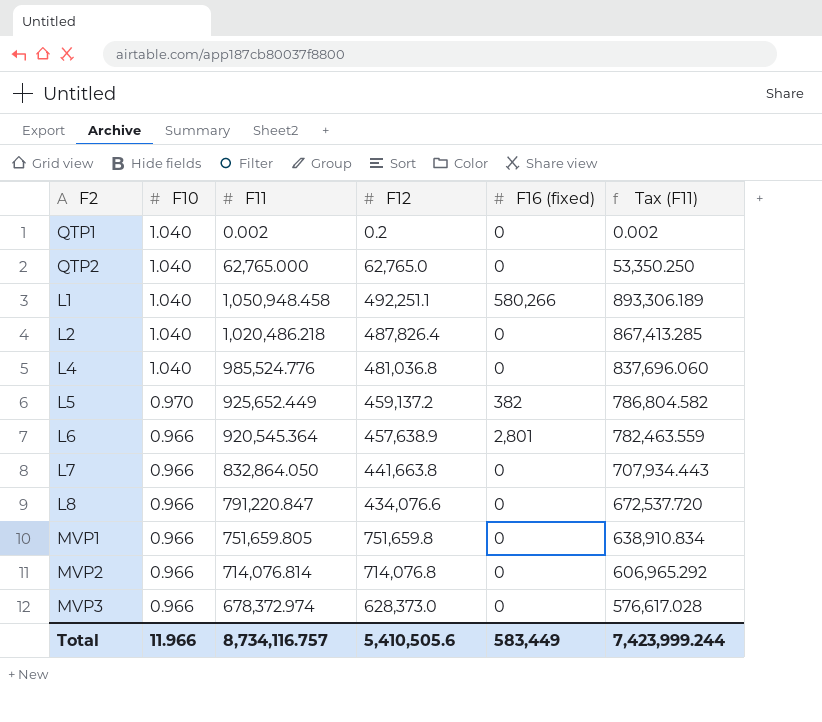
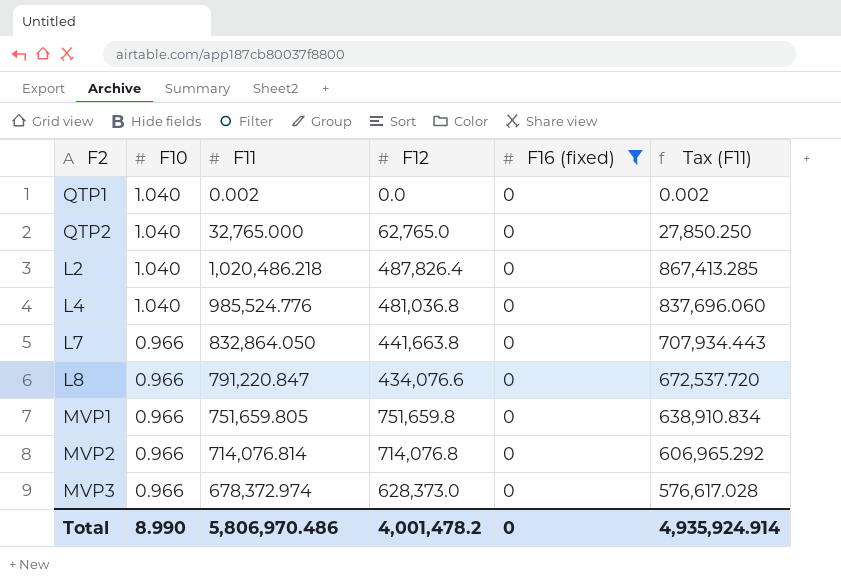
filter: none -> F16 (fixed) = 0
QTP1 | F12: 0.2 -> 0.0
QTP2 | F11: 62,765.000 -> 32,765.000
QTP2 | Tax (F11): 53,350.250 -> 27,850.250
Total | F10: 11.966 -> 8.990
Total | F11: 8,734,116.757 -> 5,806,970.486
Total | F12: 5,410,505.6 -> 4,001,478.2
Total | F16 (fixed): 583,449 -> 0
Total | Tax (F11): 7,423,999.244 -> 4,935,924.914

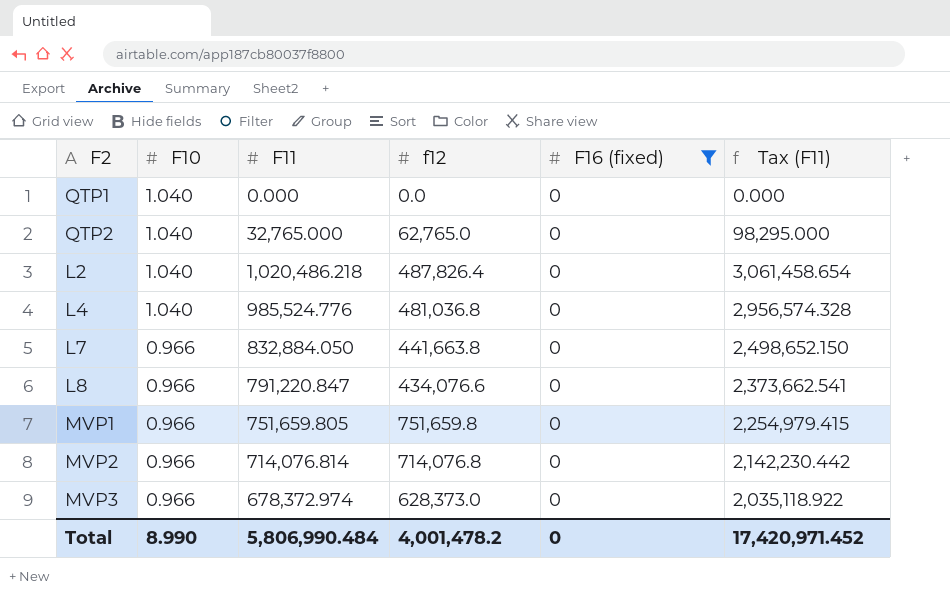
column name: F12 -> f12
column Tax (F11) | formula: [F11] * 0.85 -> [F11] * 3
QTP1 | F11: 0.002 -> 0.000
L7 | F11: 832,864.050 -> 832,884.050
Total | F11: 5,806,970.486 -> 5,806,990.484
Total | Tax (F11): 4,935,924.914 -> 17,420,971.452

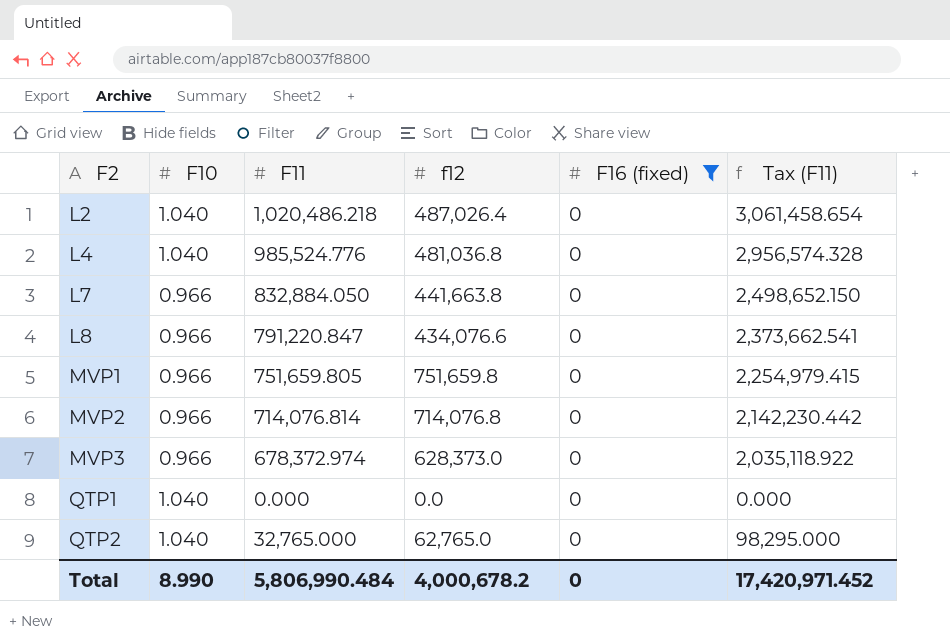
row order: F10 descending -> F2 ascending
L2 | f12: 487,826.4 -> 487,026.4
Total | f12: 4,001,478.2 -> 4,000,678.2

